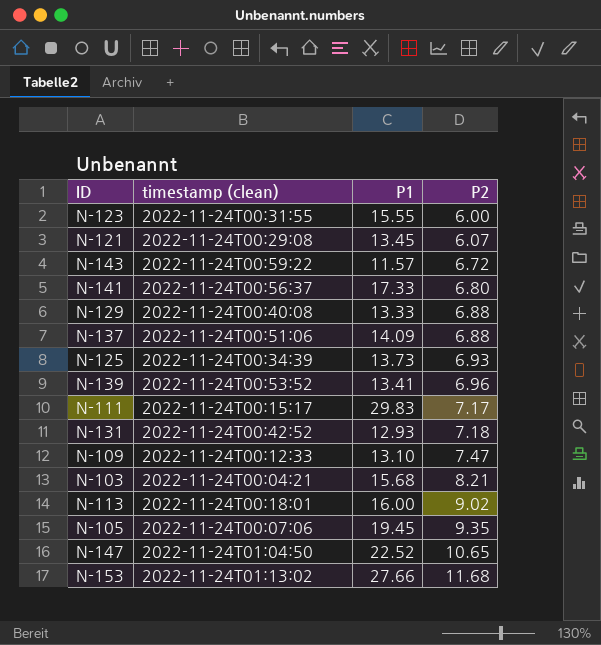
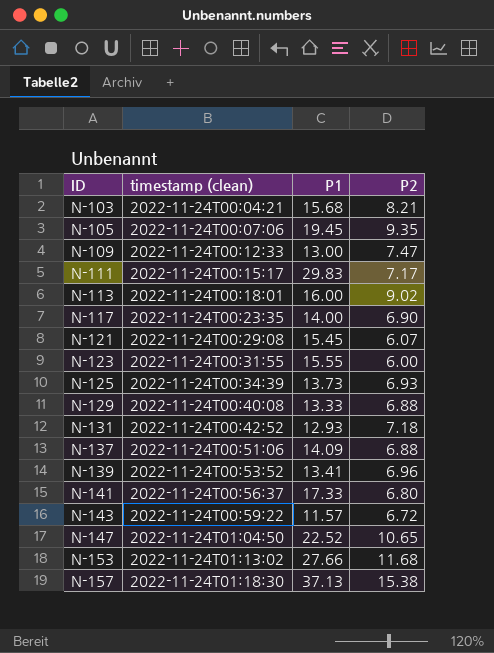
row order: P2 ascending -> ID ascending
N-109 | P1: 13.10 -> 13.00
row N-117: none -> 2022-11-24T00:23:35 | 14.00 | 6.90
N-121 | P1: 13.45 -> 15.45
row N-157: none -> 2022-11-24T01:18:30 | 37.13 | 15.38

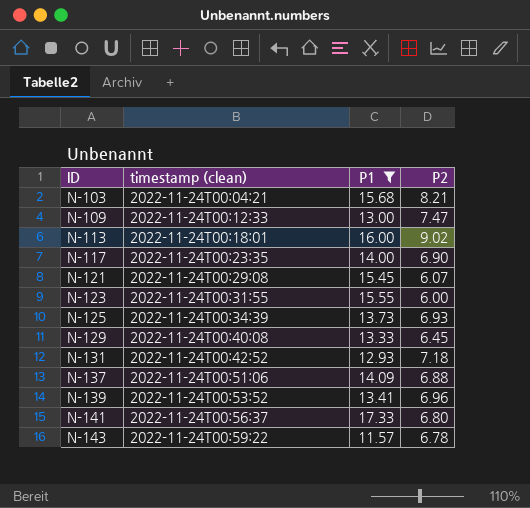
filter: none -> P1 <= 17.33
N-129 | P2: 6.88 -> 6.45
N-143 | P2: 6.72 -> 6.78

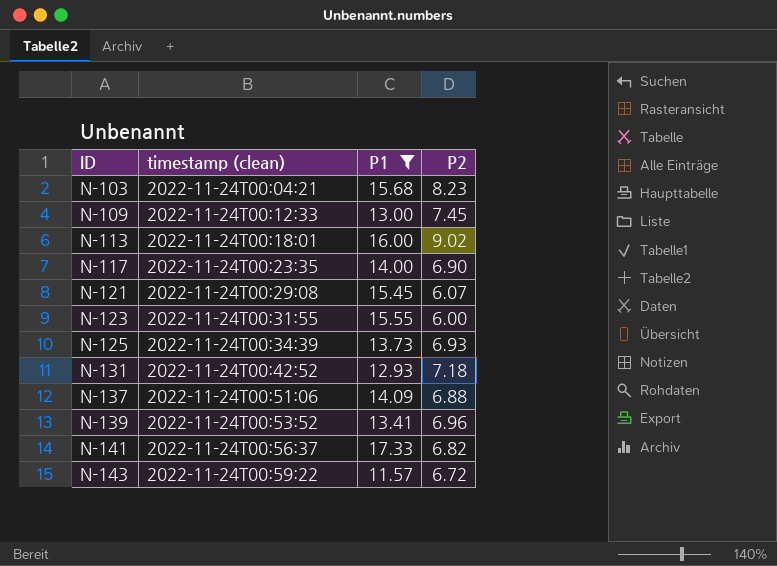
row N-129: 2022-11-24T00:40:08 | 13.33 | 6.45 -> none
N-103 | P2: 8.21 -> 8.23
N-109 | P2: 7.47 -> 7.45
N-141 | P2: 6.80 -> 6.82
N-143 | P2: 6.78 -> 6.72

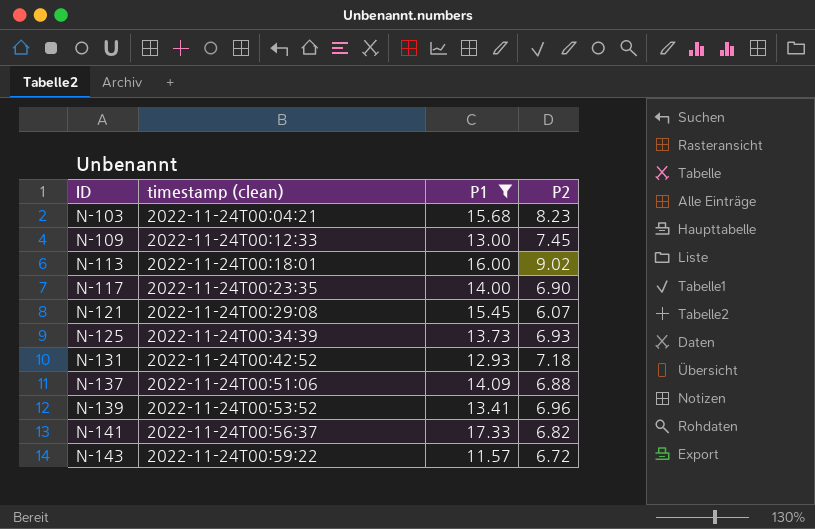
row N-123: 2022-11-24T00:31:55 | 15.55 | 6.00 -> none

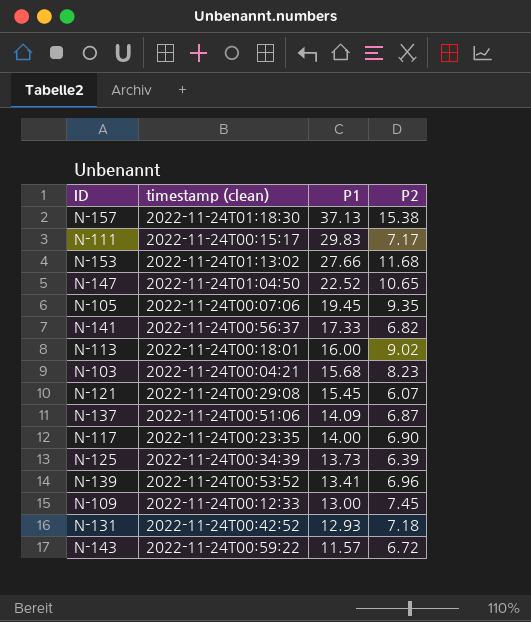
filter: P1 <= 17.33 -> none
row order: ID ascending -> P1 descending
N-137 | P2: 6.88 -> 6.87
N-125 | P2: 6.93 -> 6.39

